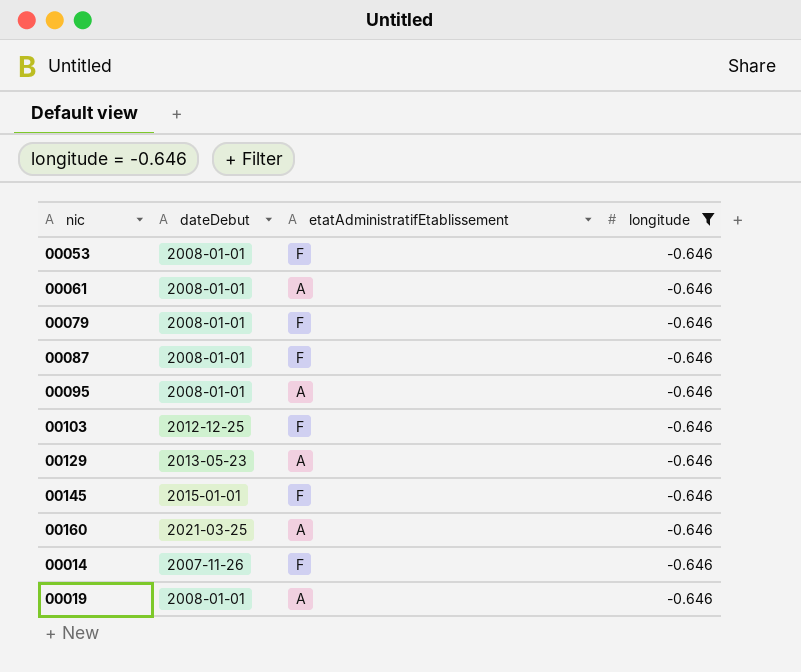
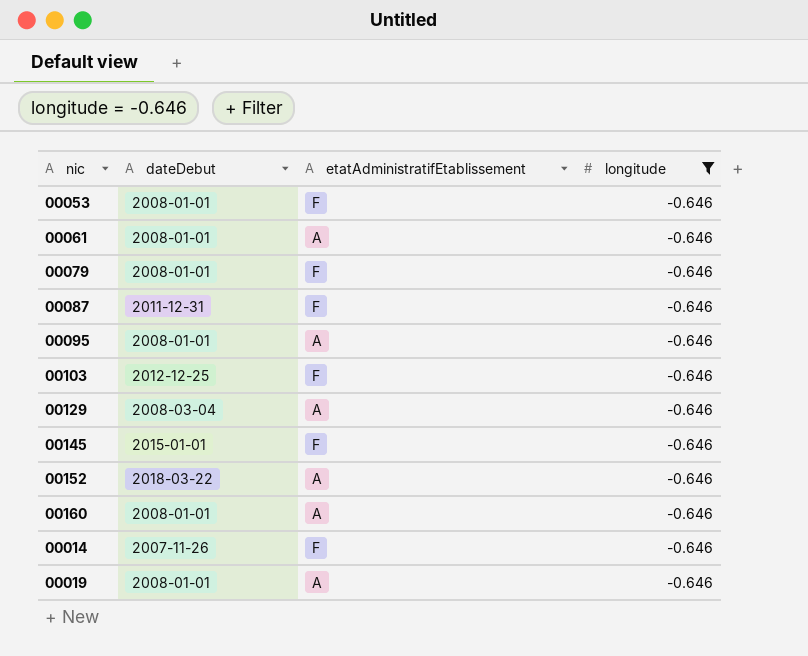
00087 | dateDebut: 2008-01-01 -> 2011-12-31
00129 | dateDebut: 2013-05-23 -> 2008-03-04
row 00152: none -> 2018-03-22 | A | -0.646
00160 | dateDebut: 2021-03-25 -> 2008-01-01

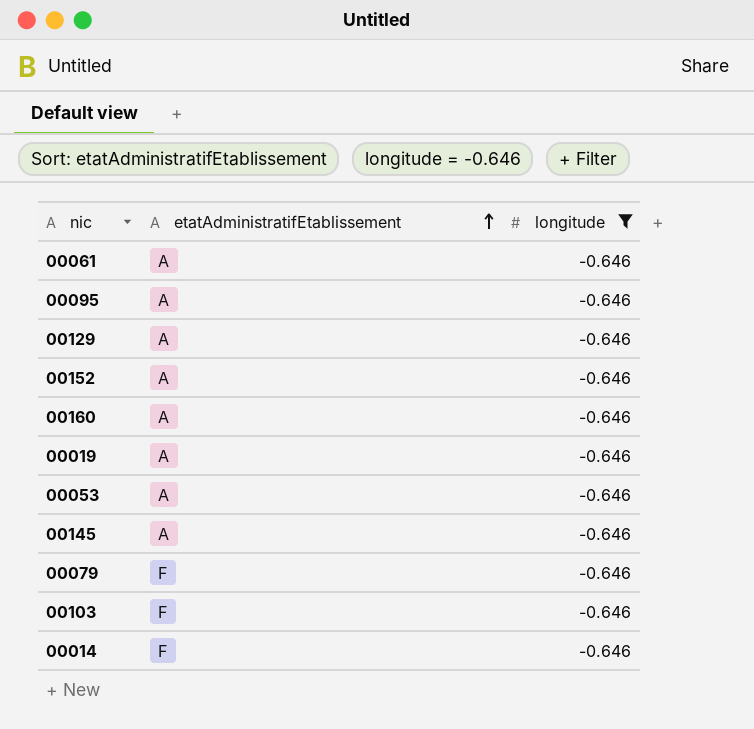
row order: none -> etatAdministratifEtablissement ascending
column dateDebut | position: 2 -> none
row 00087: 2011-12-31 | F | -0.646 -> none
00053 | etatAdministratifEtablissement: F -> A
00145 | etatAdministratifEtablissement: F -> A

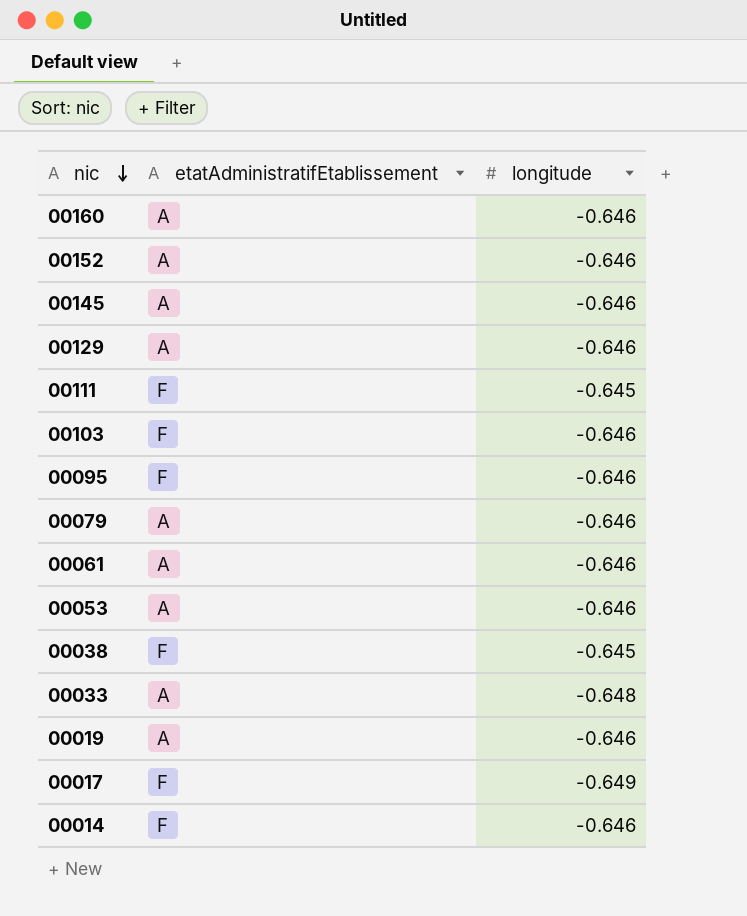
filter: longitude = -0.646 -> none
row order: etatAdministratifEtablissement ascending -> nic descending
00095 | etatAdministratifEtablissement: A -> F
00079 | etatAdministratifEtablissement: F -> A

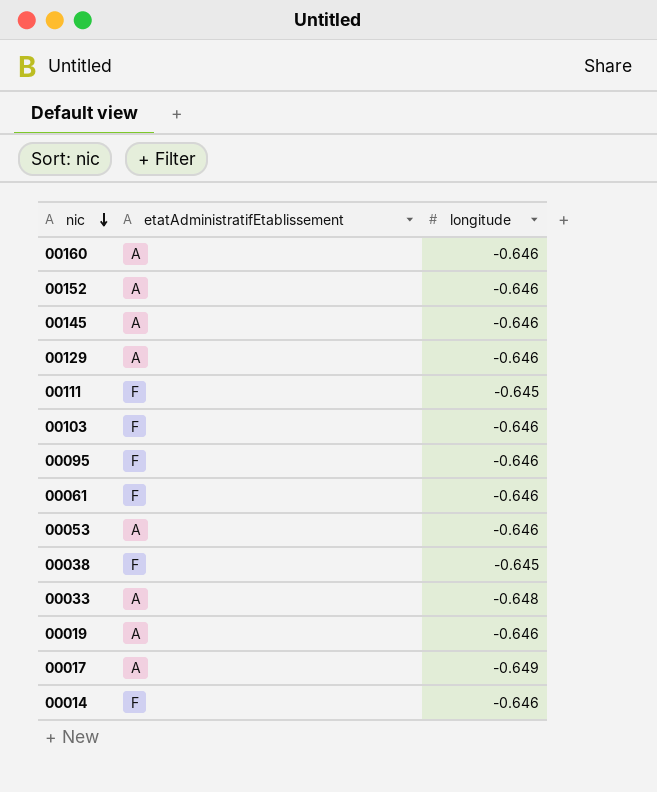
row 00079: A | -0.646 -> none
00061 | etatAdministratifEtablissement: A -> F
00017 | etatAdministratifEtablissement: F -> A

